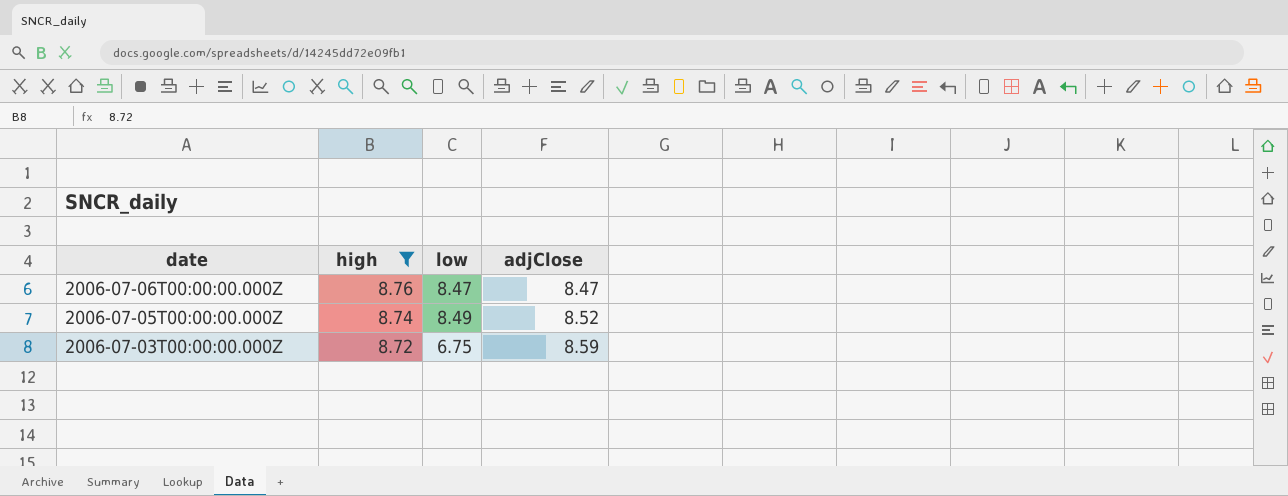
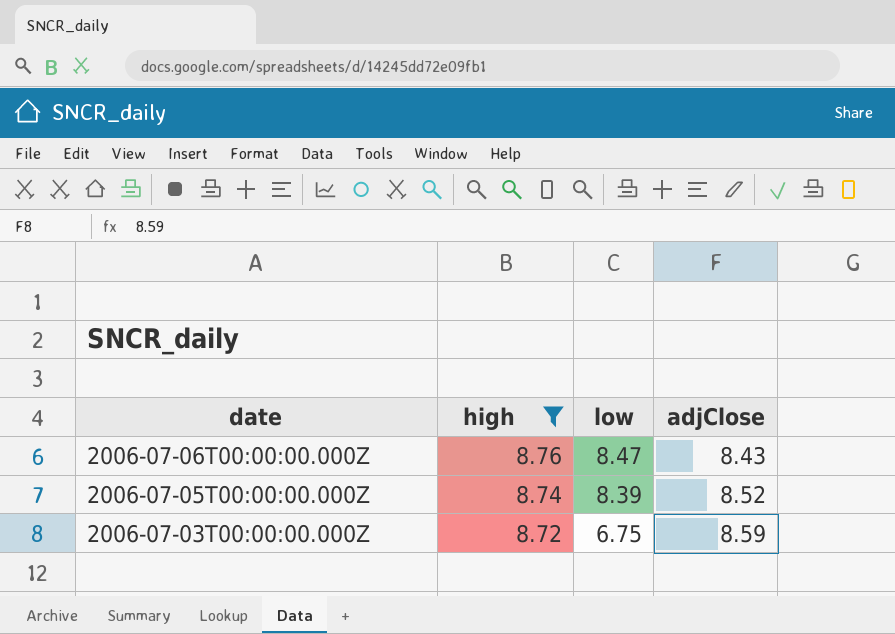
2006-07-06T00:00:00.000Z | adjClose: 8.47 -> 8.43
2006-07-05T00:00:00.000Z | low: 8.49 -> 8.39

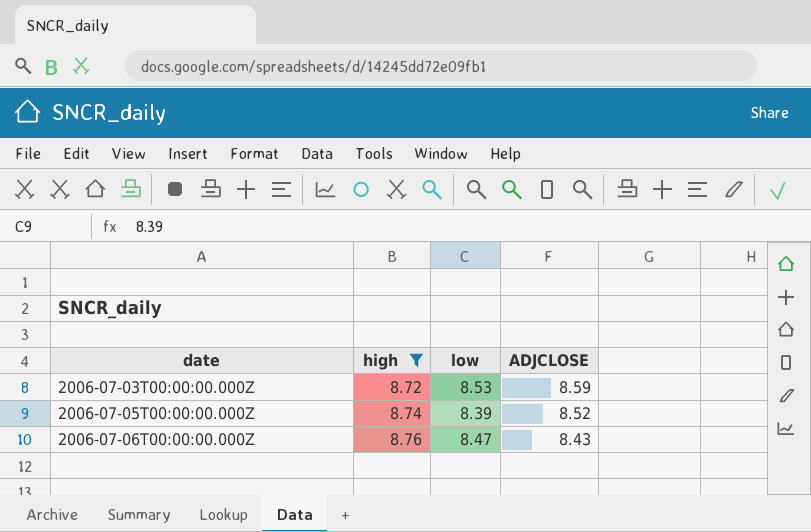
row order: date descending -> date ascending
column name: adjClose -> ADJCLOSE
2006-07-03T00:00:00.000Z | low: 6.75 -> 8.53

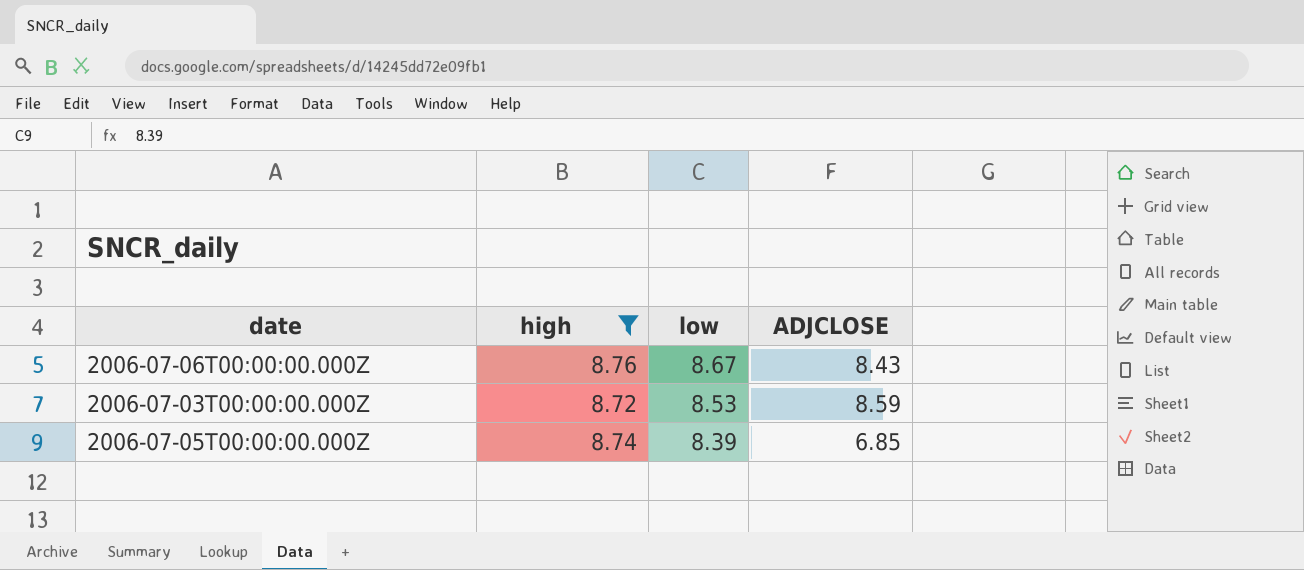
row order: date ascending -> low descending
2006-07-06T00:00:00.000Z | low: 8.47 -> 8.67
2006-07-05T00:00:00.000Z | ADJCLOSE: 8.52 -> 6.85

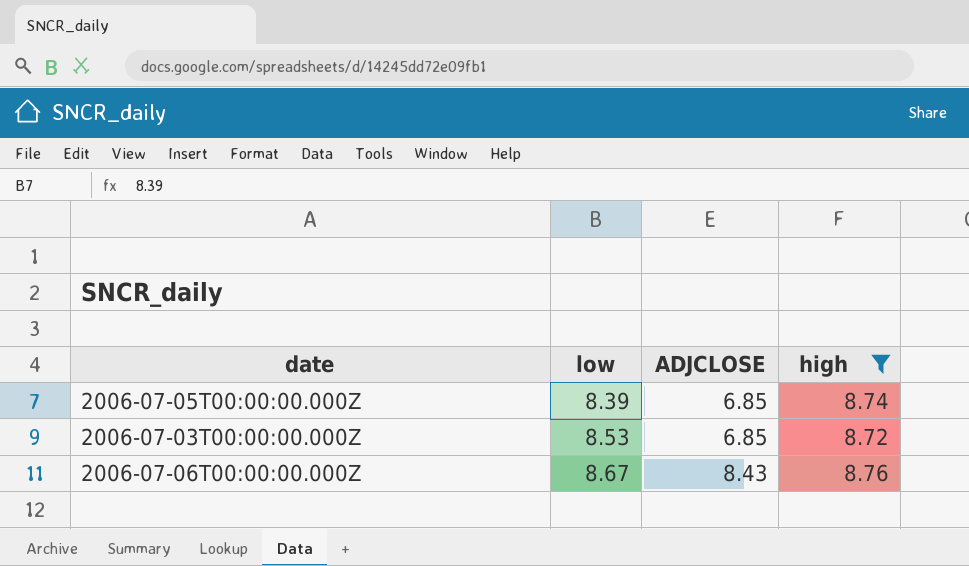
row order: low descending -> low ascending
column high | position: 2 -> 4
2006-07-03T00:00:00.000Z | ADJCLOSE: 8.59 -> 6.85

